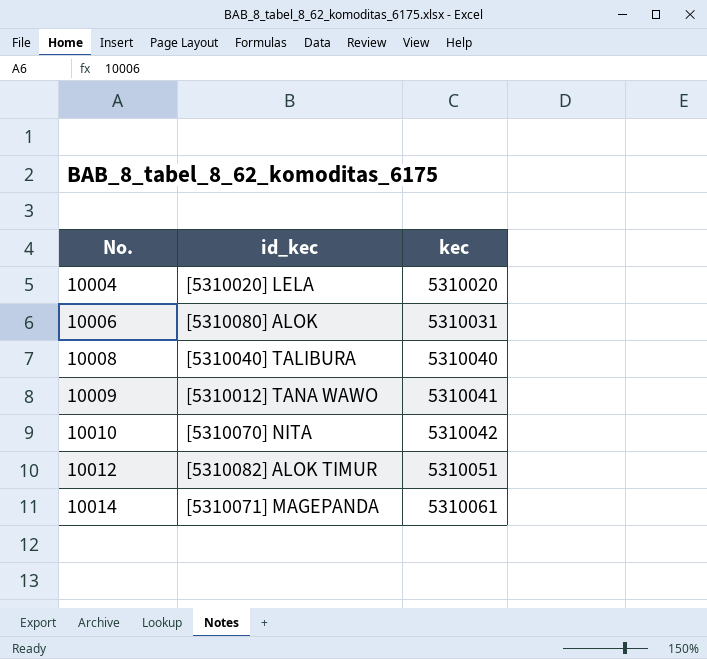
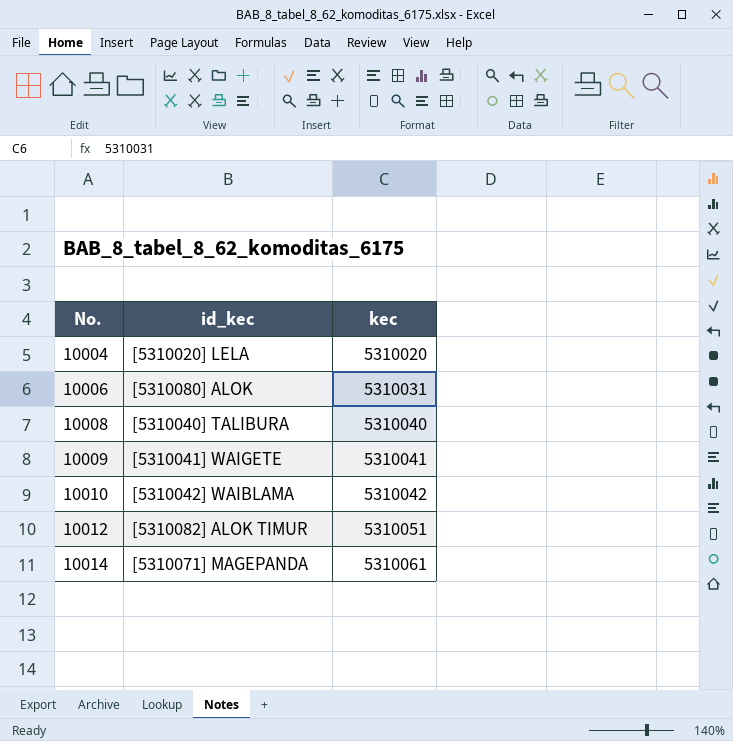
10009 | id_kec: [5310012] TANA WAWO -> [5310041] WAIGETE
10010 | id_kec: [5310070] NITA -> [5310042] WAIBLAMA

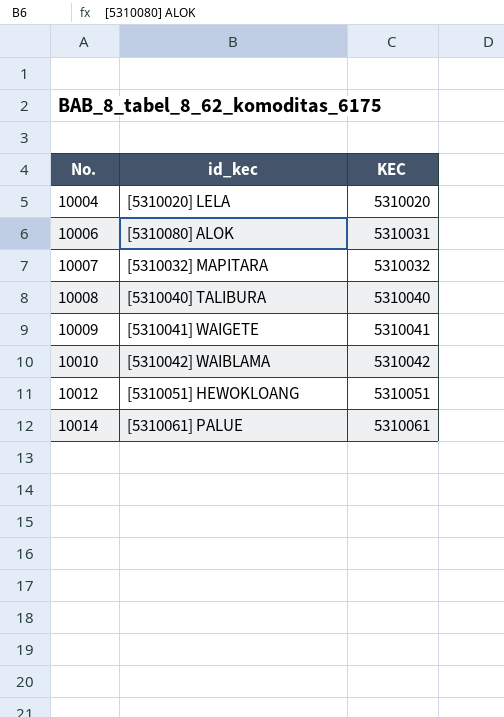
column name: kec -> KEC
row 10007: none -> [5310032] MAPITARA | 5310032
10012 | id_kec: [5310082] ALOK TIMUR -> [5310051] HEWOKLOANG
10014 | id_kec: [5310071] MAGEPANDA -> [5310061] PALUE

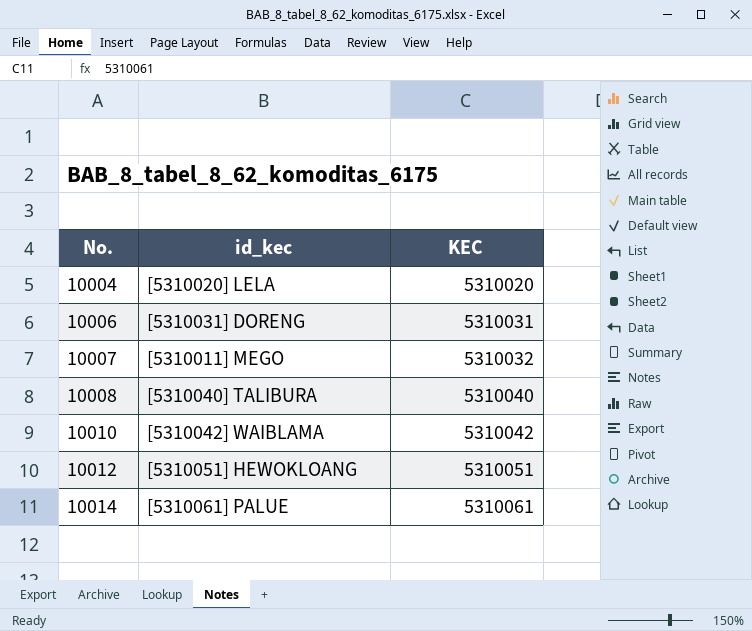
row 10009: [5310041] WAIGETE | 5310041 -> none
10006 | id_kec: [5310080] ALOK -> [5310031] DORENG
10007 | id_kec: [5310032] MAPITARA -> [5310011] MEGO

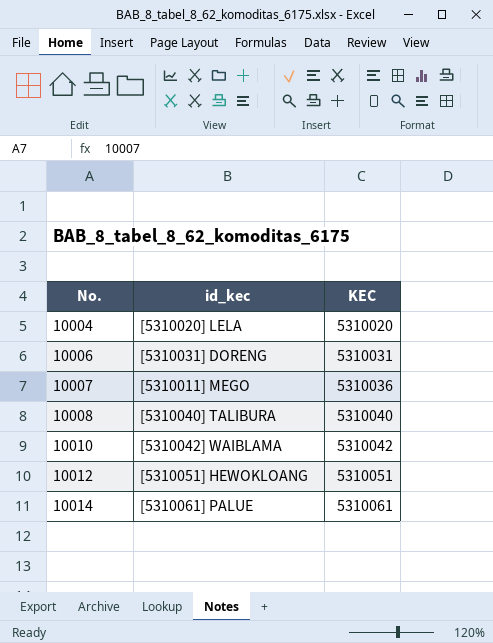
10007 | KEC: 5310032 -> 5310036

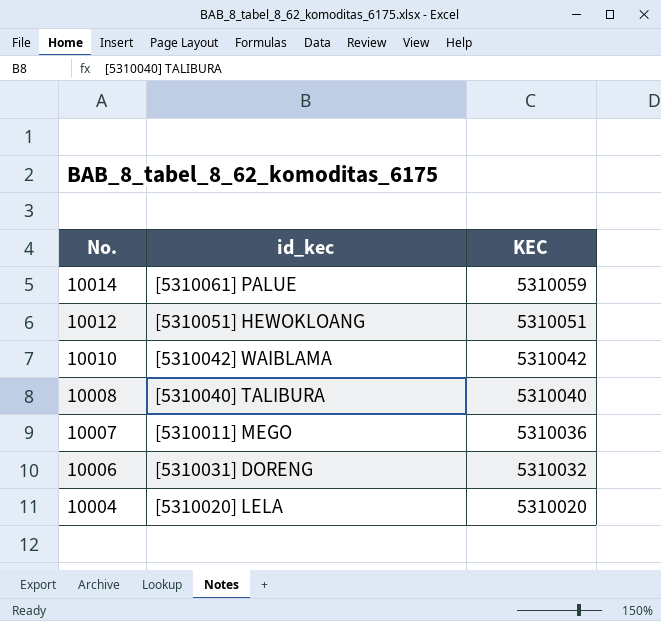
row order: No. ascending -> No. descending
10014 | KEC: 5310061 -> 5310059
10006 | KEC: 5310031 -> 5310032

